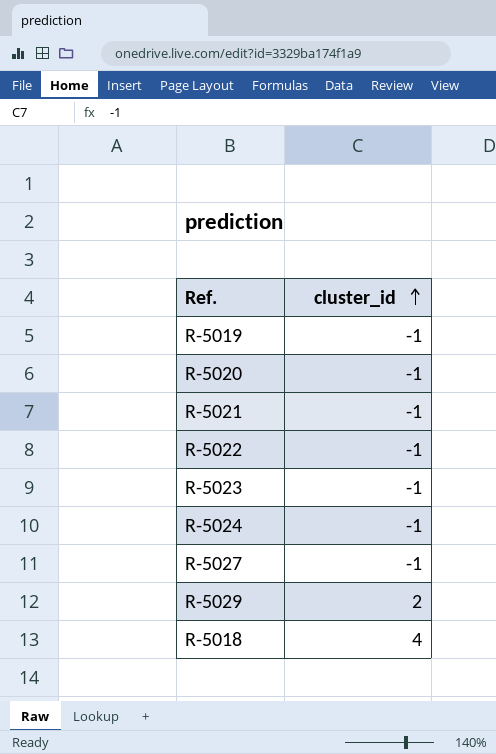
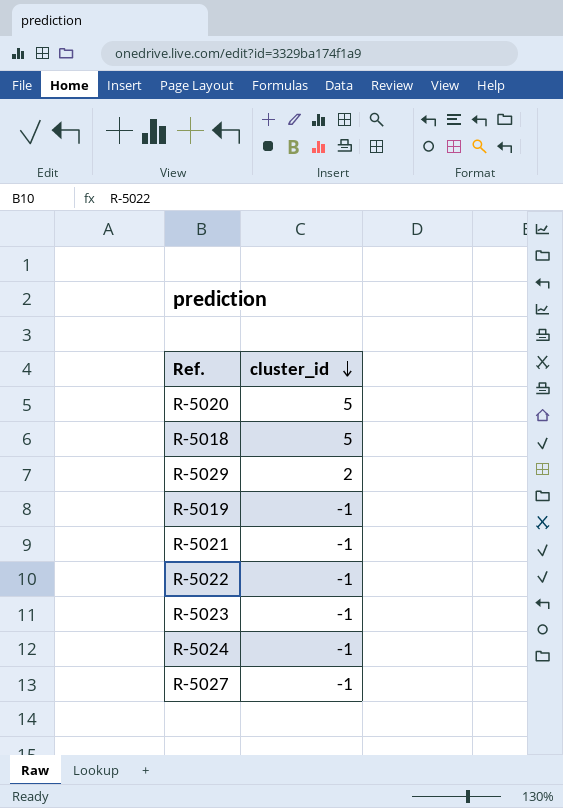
row order: cluster_id ascending -> cluster_id descending
R-5020 | cluster_id: -1 -> 5
R-5018 | cluster_id: 4 -> 5

